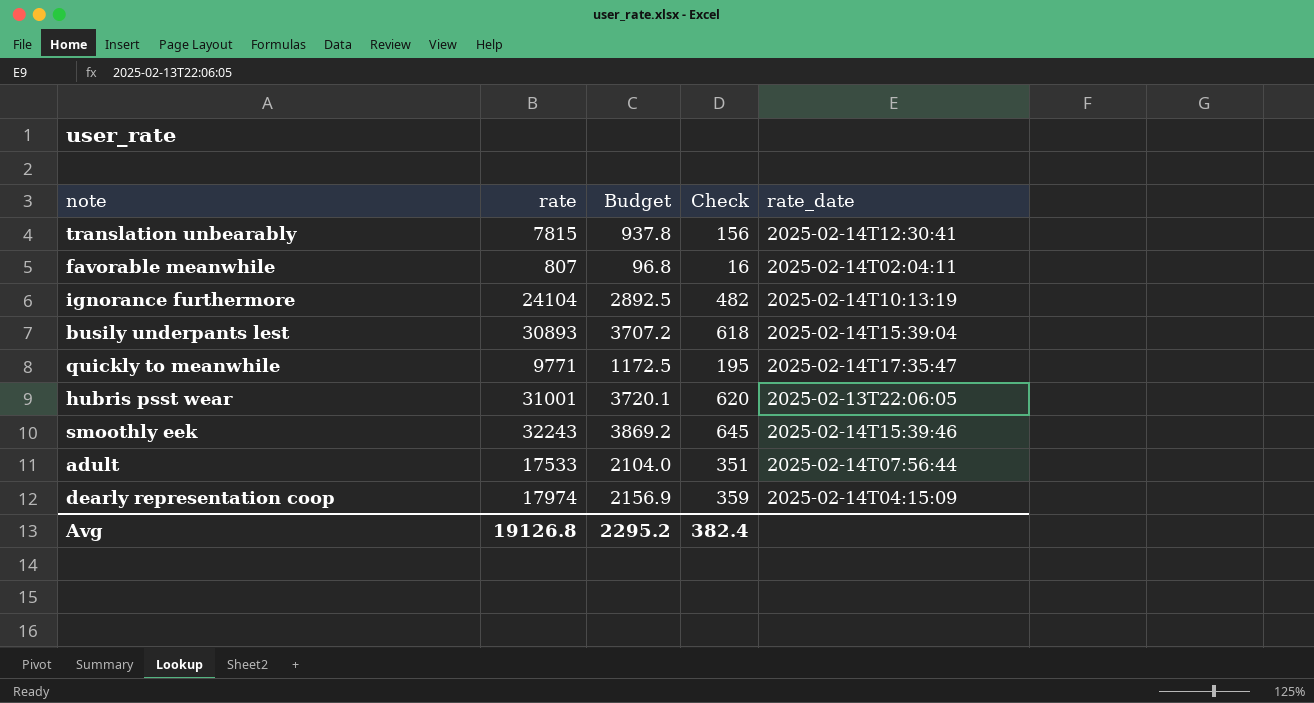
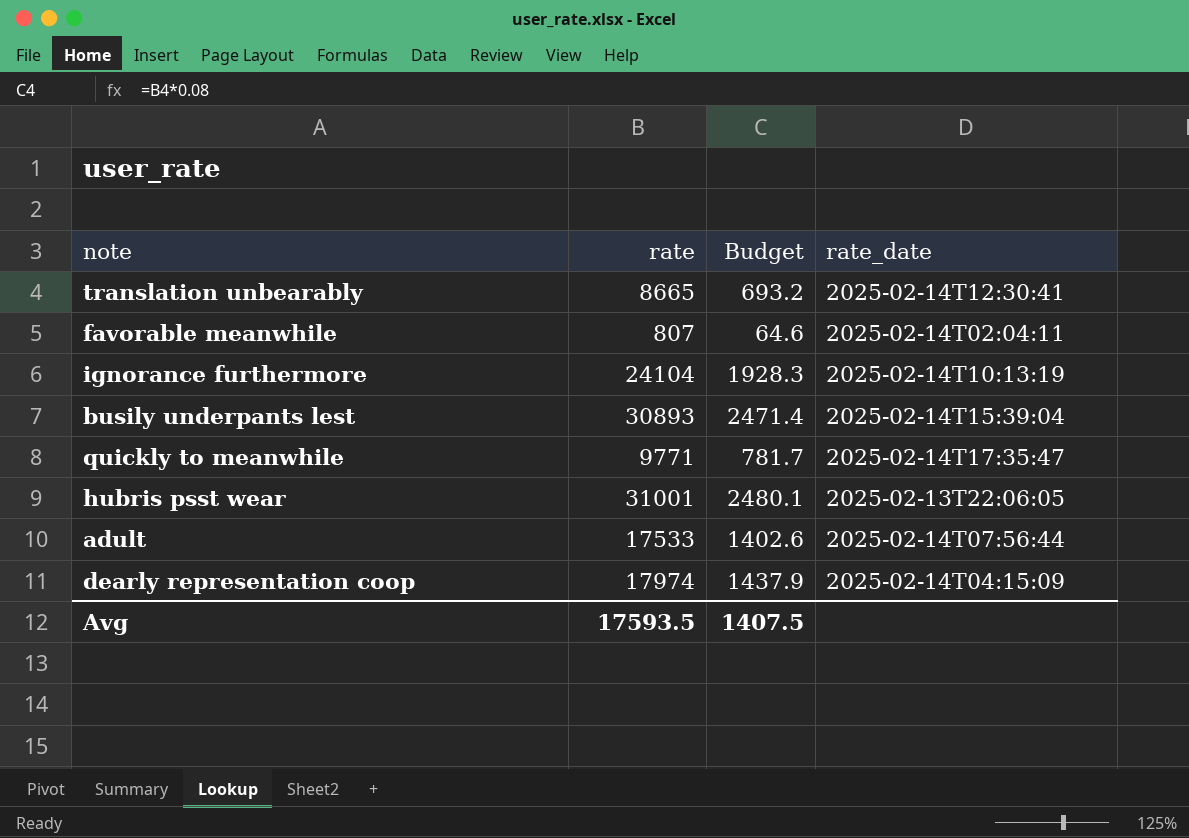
column Check | formula: [rate] * 0.02 -> none
column Budget | formula: [rate] * 0.12 -> [rate] * 0.08
row smoothly eek: 32243 | 3869.2 | 645 | 2025-02-14T15:39:46 -> none
translation unbearably | rate: 7815 -> 8665
Avg | rate: 19126.8 -> 17593.5
Avg | Budget: 2295.2 -> 1407.5

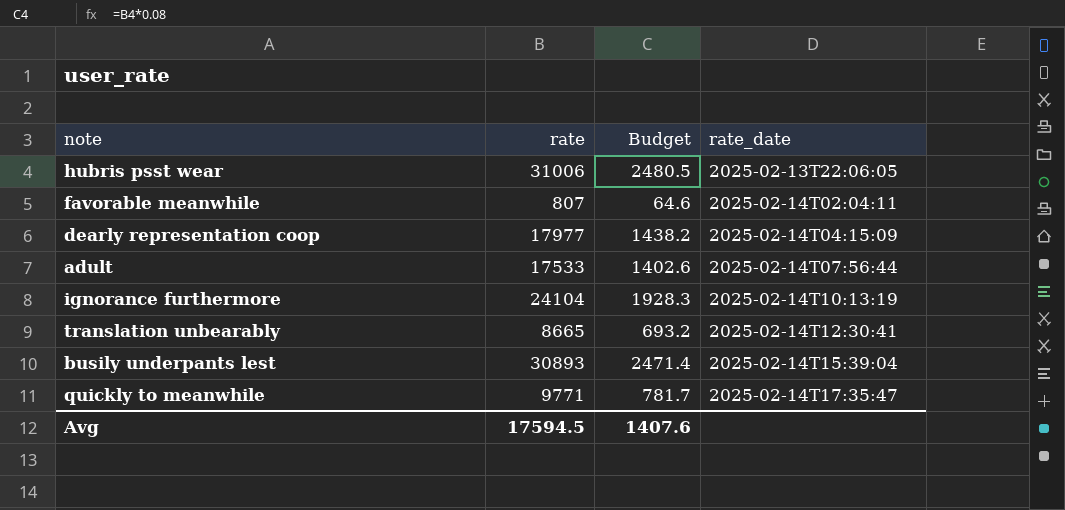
row order: none -> rate_date ascending
hubris psst wear | rate: 31001 -> 31006
hubris psst wear | Budget: 2480.1 -> 2480.5
dearly representation coop | rate: 17974 -> 17977
dearly representation coop | Budget: 1437.9 -> 1438.2
Avg | rate: 17593.5 -> 17594.5
Avg | Budget: 1407.5 -> 1407.6

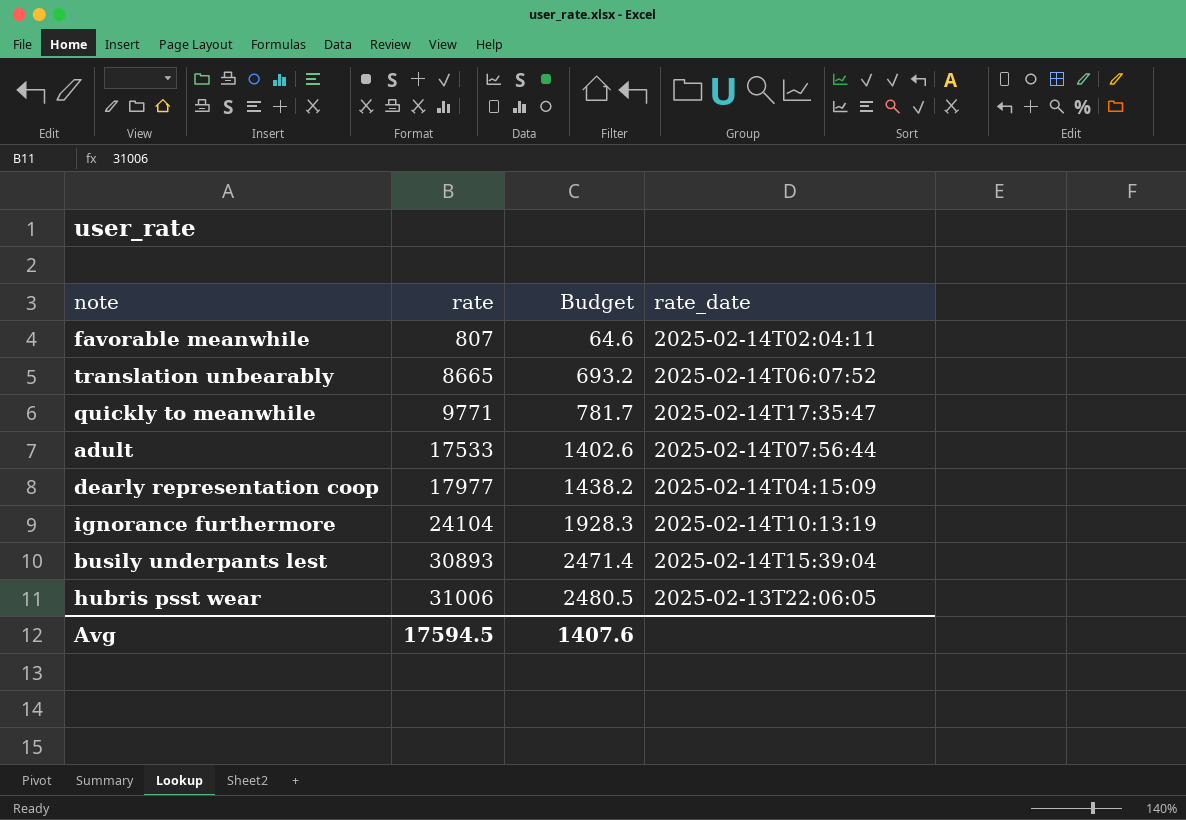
row order: rate_date ascending -> rate ascending
translation unbearably | rate_date: 2025-02-14T12:30:41 -> 2025-02-14T06:07:52

